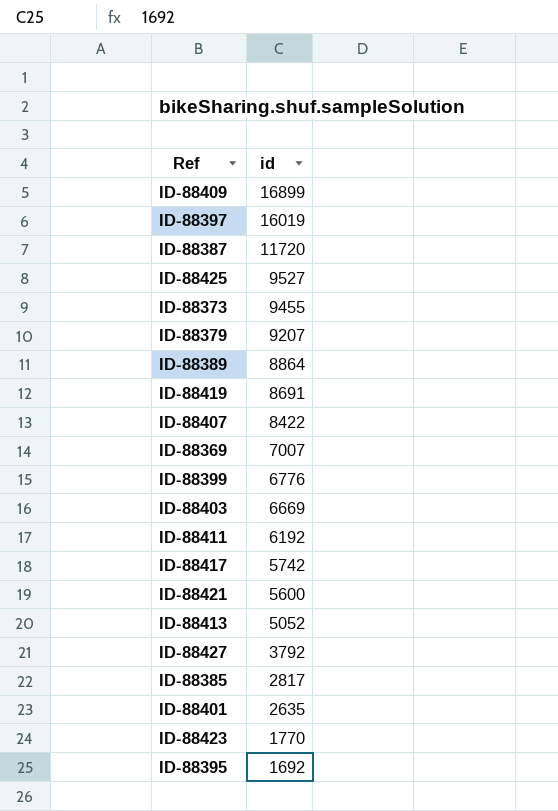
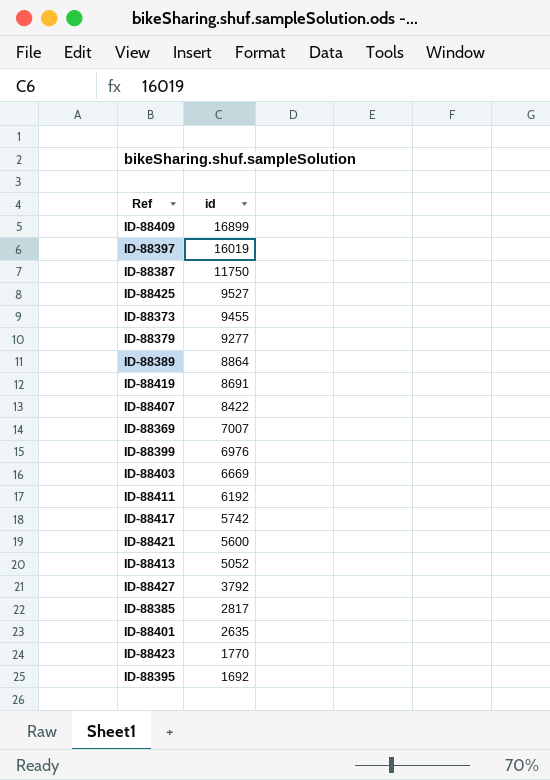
ID-88387 | id: 11720 -> 11750
ID-88379 | id: 9207 -> 9277
ID-88399 | id: 6776 -> 6976

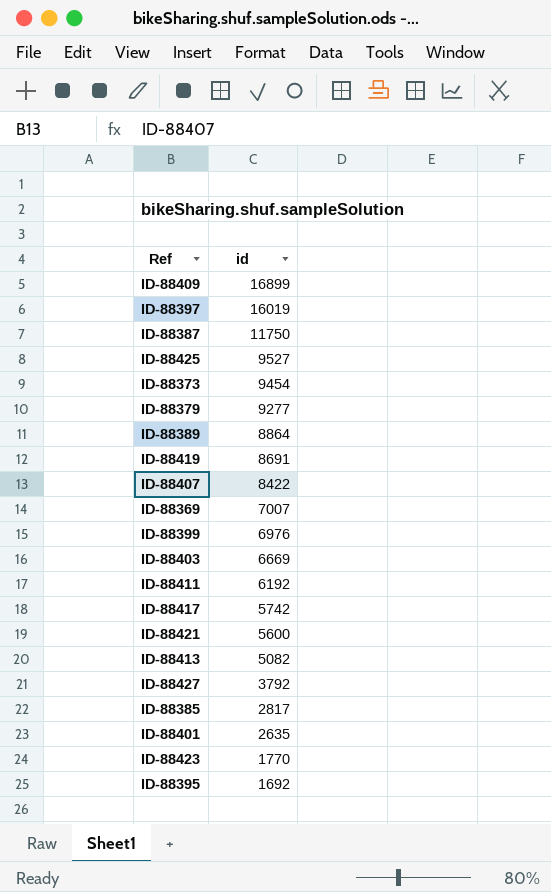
ID-88373 | id: 9455 -> 9454
ID-88413 | id: 5052 -> 5082

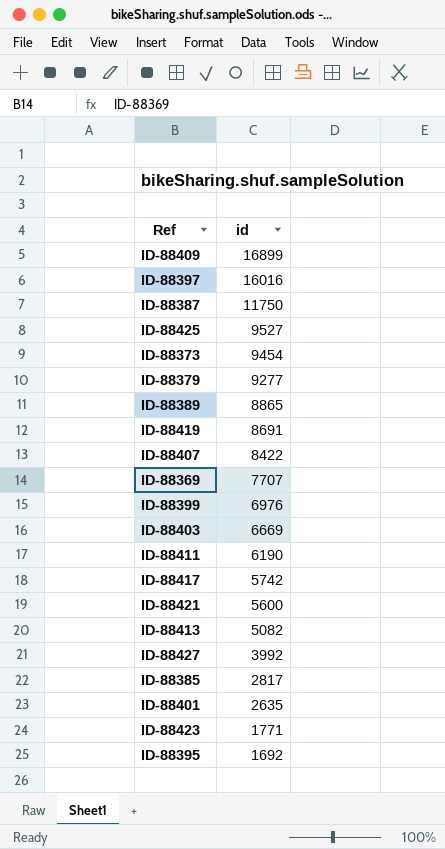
ID-88397 | id: 16019 -> 16016
ID-88389 | id: 8864 -> 8865
ID-88369 | id: 7007 -> 7707
ID-88411 | id: 6192 -> 6190
ID-88427 | id: 3792 -> 3992
ID-88423 | id: 1770 -> 1771

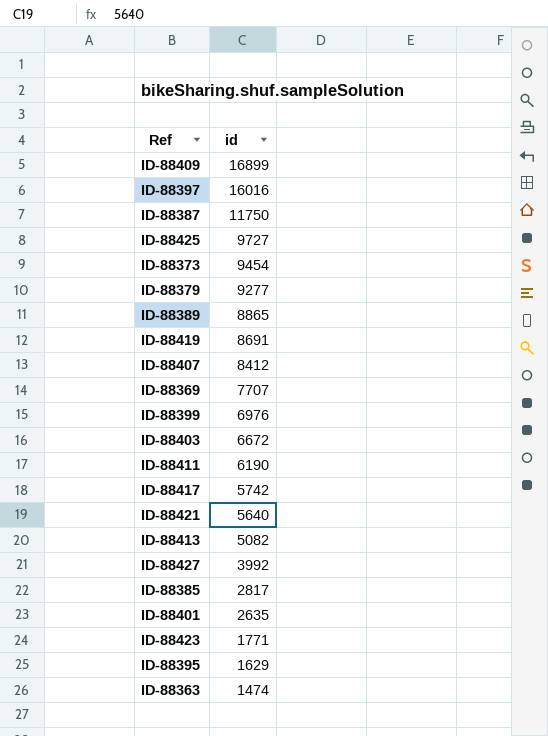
ID-88425 | id: 9527 -> 9727
ID-88407 | id: 8422 -> 8412
ID-88403 | id: 6669 -> 6672
ID-88421 | id: 5600 -> 5640
ID-88395 | id: 1692 -> 1629
row ID-88363: none -> 1474

